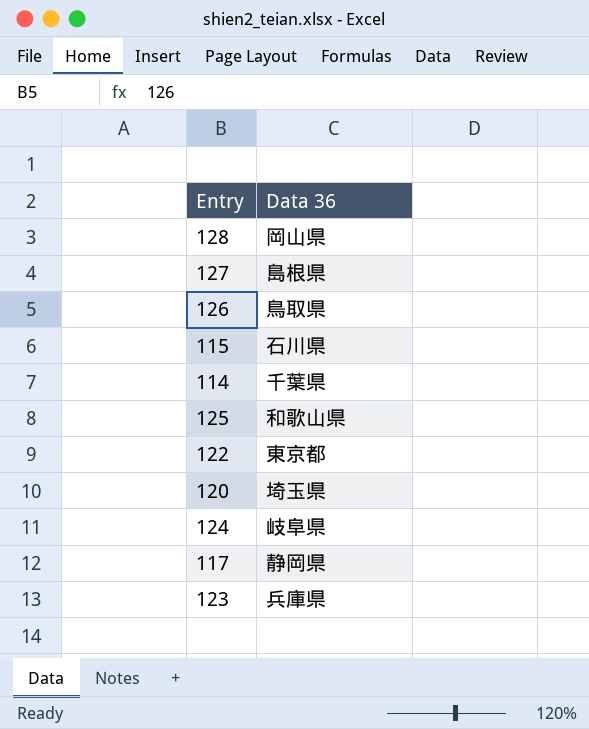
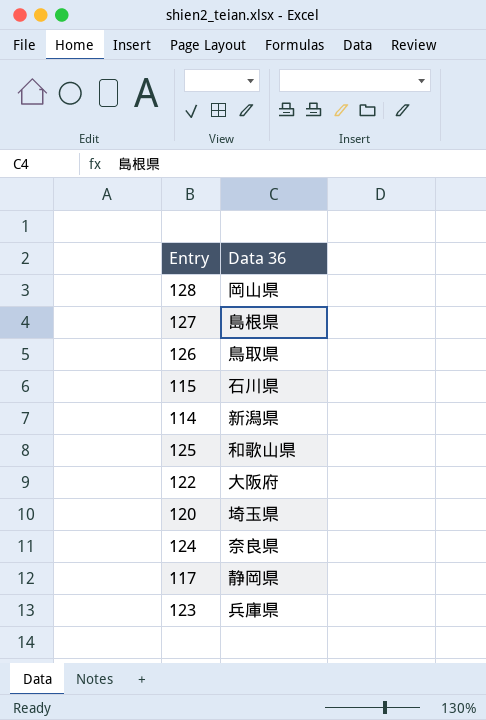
114 | Data 36: 千葉県 -> 新潟県
122 | Data 36: 東京都 -> 大阪府
124 | Data 36: 岐阜県 -> 奈良県

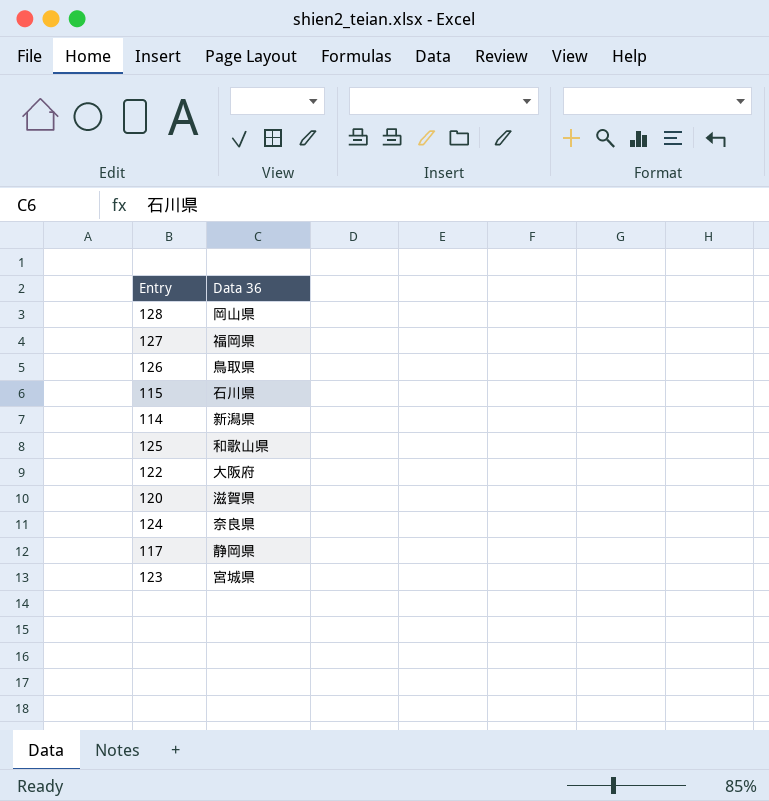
127 | Data 36: 島根県 -> 福岡県
120 | Data 36: 埼玉県 -> 滋賀県
123 | Data 36: 兵庫県 -> 宮城県

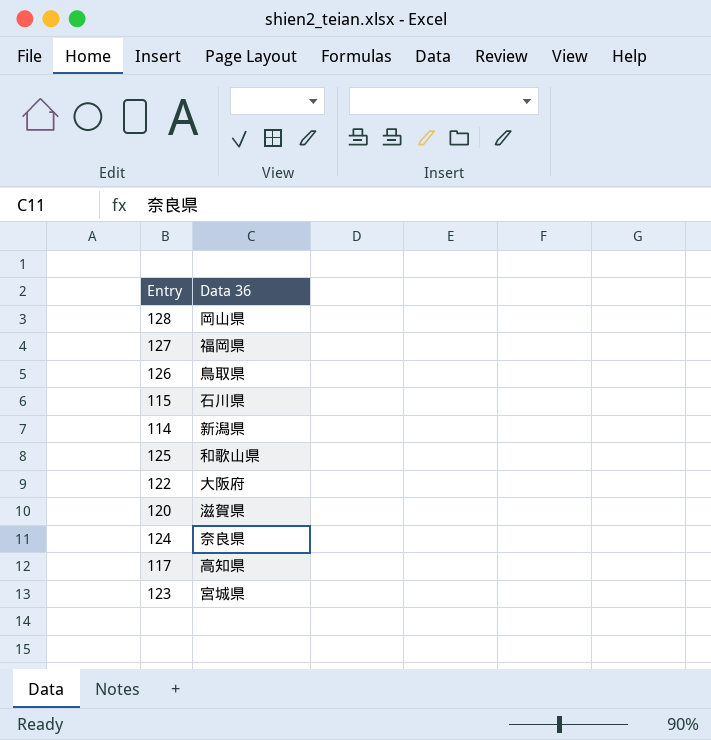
117 | Data 36: 静岡県 -> 高知県

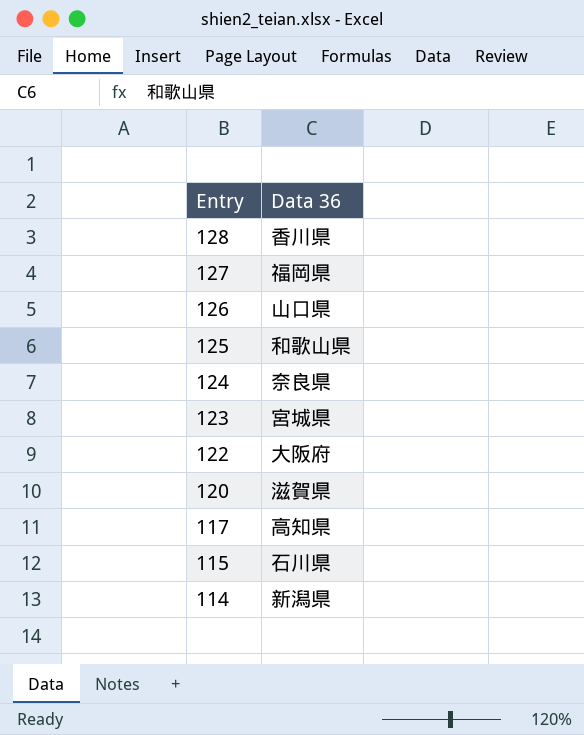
row order: none -> Entry descending
128 | Data 36: 岡山県 -> 香川県
126 | Data 36: 鳥取県 -> 山口県

